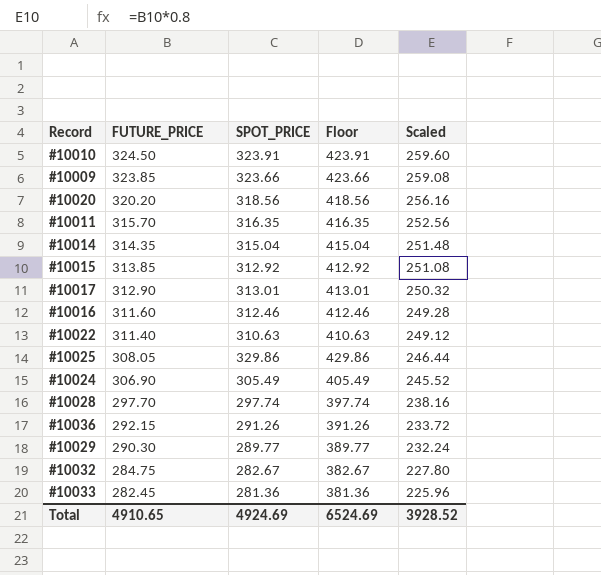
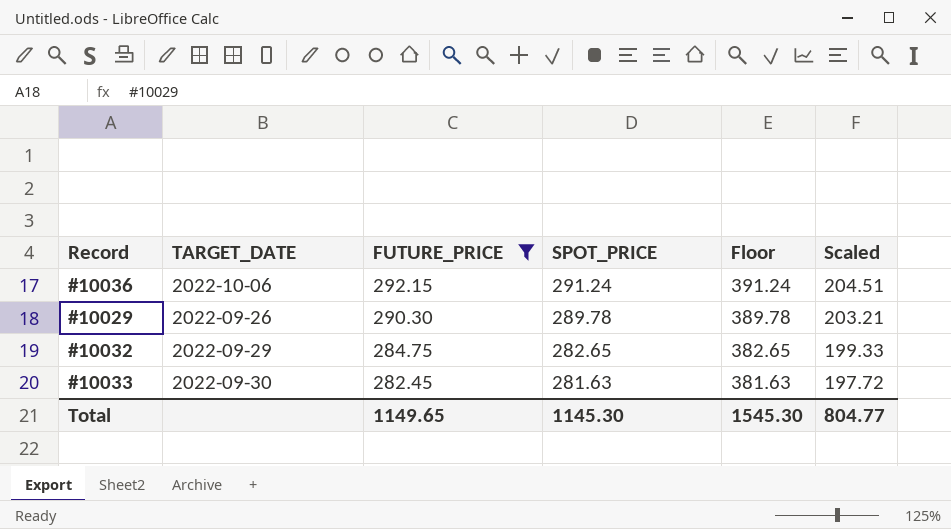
filter: none -> FUTURE_PRICE <= 292.15
column TARGET_DATE | position: none -> 2
column Scaled | formula: [FUTURE_PRICE] * 0.8 -> [FUTURE_PRICE] * 0.7
#10036 | SPOT_PRICE: 291.26 -> 291.24
#10036 | Floor: 391.26 -> 391.24
#10029 | SPOT_PRICE: 289.77 -> 289.78
#10029 | Floor: 389.77 -> 389.78
#10032 | SPOT_PRICE: 282.67 -> 282.65
#10032 | Floor: 382.67 -> 382.65
#10033 | SPOT_PRICE: 281.36 -> 281.63
#10033 | Floor: 381.36 -> 381.63
Total | FUTURE_PRICE: 4910.65 -> 1149.65
Total | SPOT_PRICE: 4924.69 -> 1145.30
Total | Floor: 6524.69 -> 1545.30
Total | Scaled: 3928.52 -> 804.77

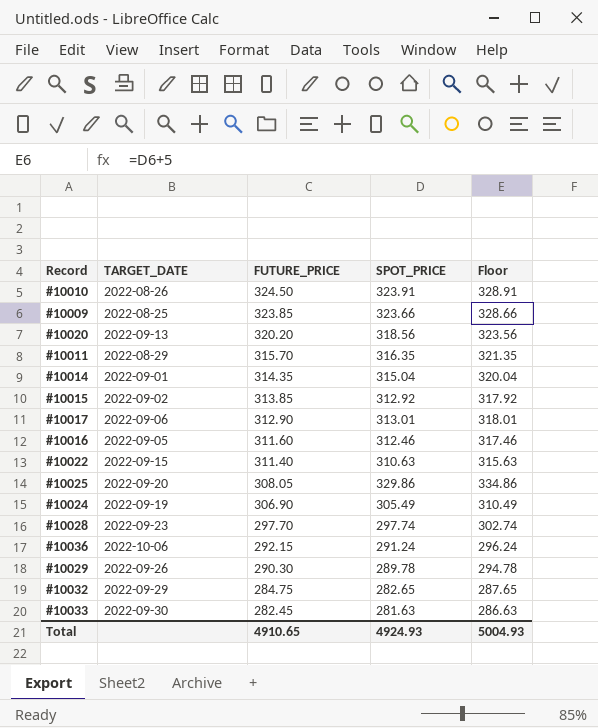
filter: FUTURE_PRICE <= 292.15 -> none
column Scaled | formula: [FUTURE_PRICE] * 0.7 -> none
column Floor | formula: [SPOT_PRICE] + 100 -> [SPOT_PRICE] + 5
Total | FUTURE_PRICE: 1149.65 -> 4910.65
Total | SPOT_PRICE: 1145.30 -> 4924.93
Total | Floor: 1545.30 -> 5004.93

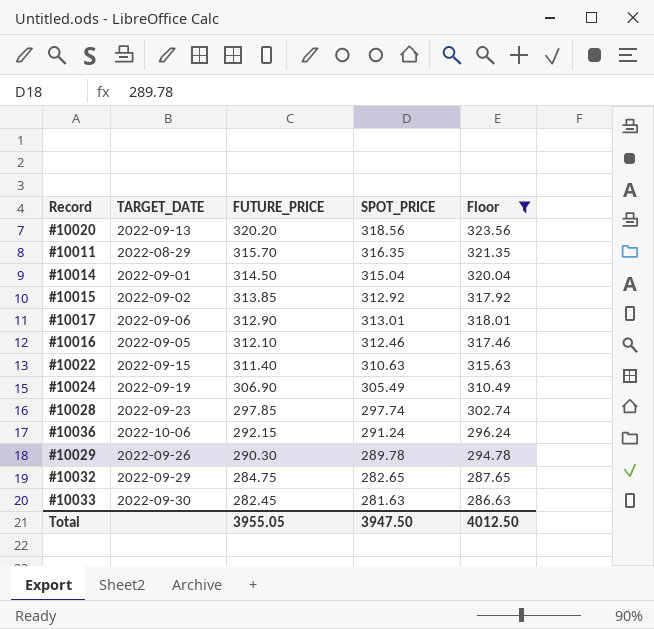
filter: none -> Floor <= 323.56
#10014 | FUTURE_PRICE: 314.35 -> 314.50
#10016 | FUTURE_PRICE: 311.60 -> 312.10
#10028 | FUTURE_PRICE: 297.70 -> 297.85
Total | FUTURE_PRICE: 4910.65 -> 3955.05
Total | SPOT_PRICE: 4924.93 -> 3947.50
Total | Floor: 5004.93 -> 4012.50

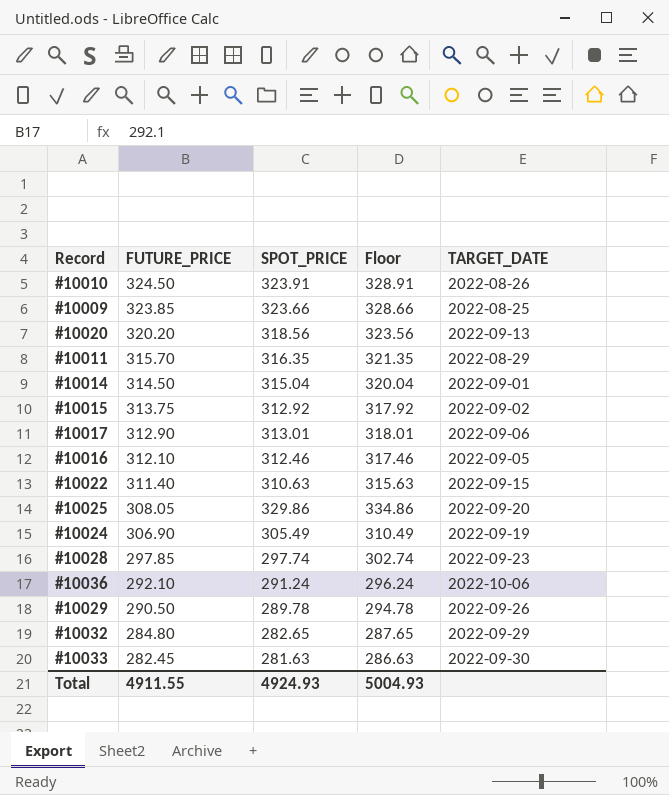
filter: Floor <= 323.56 -> none
column TARGET_DATE | position: 2 -> 5
#10015 | FUTURE_PRICE: 313.85 -> 313.75
#10036 | FUTURE_PRICE: 292.15 -> 292.10
#10029 | FUTURE_PRICE: 290.30 -> 290.50
#10032 | FUTURE_PRICE: 284.75 -> 284.80
Total | FUTURE_PRICE: 3955.05 -> 4911.55
Total | SPOT_PRICE: 3947.50 -> 4924.93
Total | Floor: 4012.50 -> 5004.93

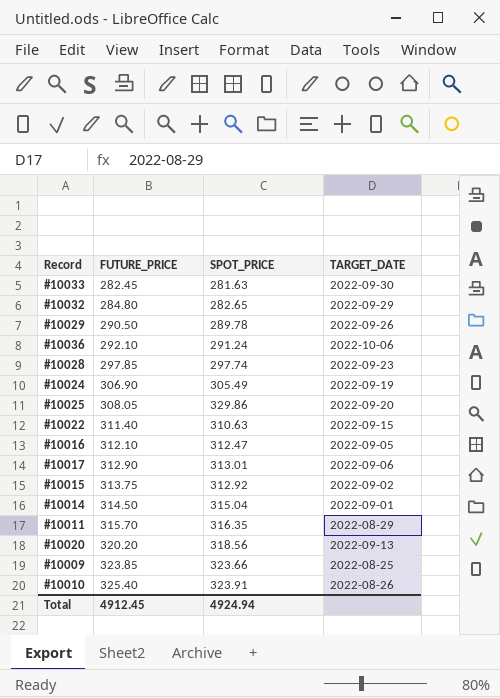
row order: FUTURE_PRICE descending -> FUTURE_PRICE ascending
column Floor | formula: [SPOT_PRICE] + 5 -> none
#10016 | SPOT_PRICE: 312.46 -> 312.47
#10010 | FUTURE_PRICE: 324.50 -> 325.40
Total | FUTURE_PRICE: 4911.55 -> 4912.45
Total | SPOT_PRICE: 4924.93 -> 4924.94

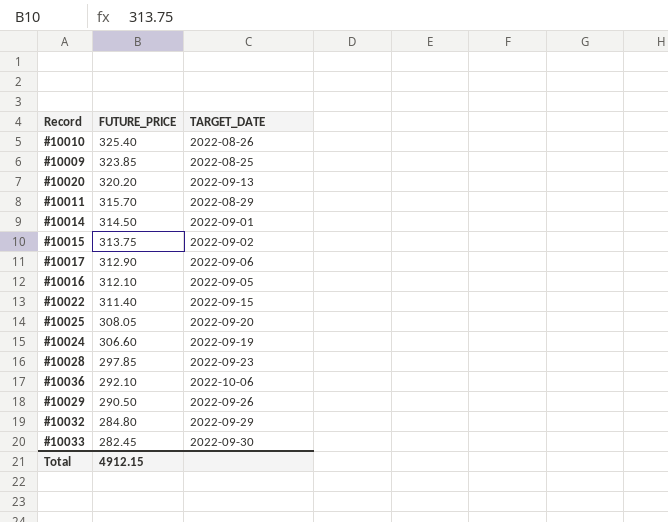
row order: FUTURE_PRICE ascending -> FUTURE_PRICE descending
column SPOT_PRICE | position: 3 -> none
#10024 | FUTURE_PRICE: 306.90 -> 306.60
Total | FUTURE_PRICE: 4912.45 -> 4912.15

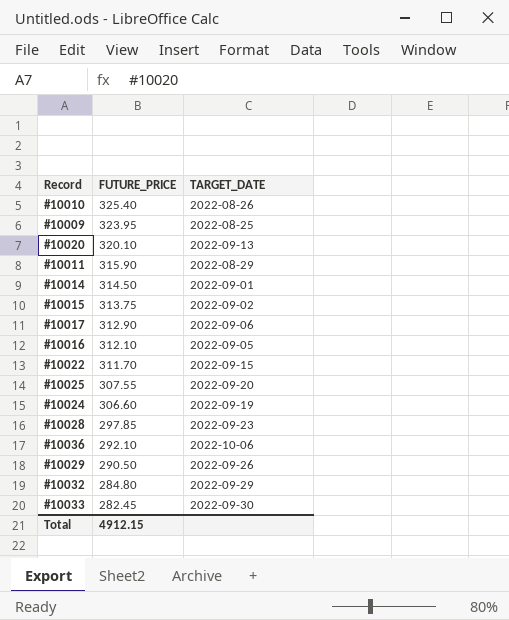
#10009 | FUTURE_PRICE: 323.85 -> 323.95
#10020 | FUTURE_PRICE: 320.20 -> 320.10
#10011 | FUTURE_PRICE: 315.70 -> 315.90
#10022 | FUTURE_PRICE: 311.40 -> 311.70
#10025 | FUTURE_PRICE: 308.05 -> 307.55

